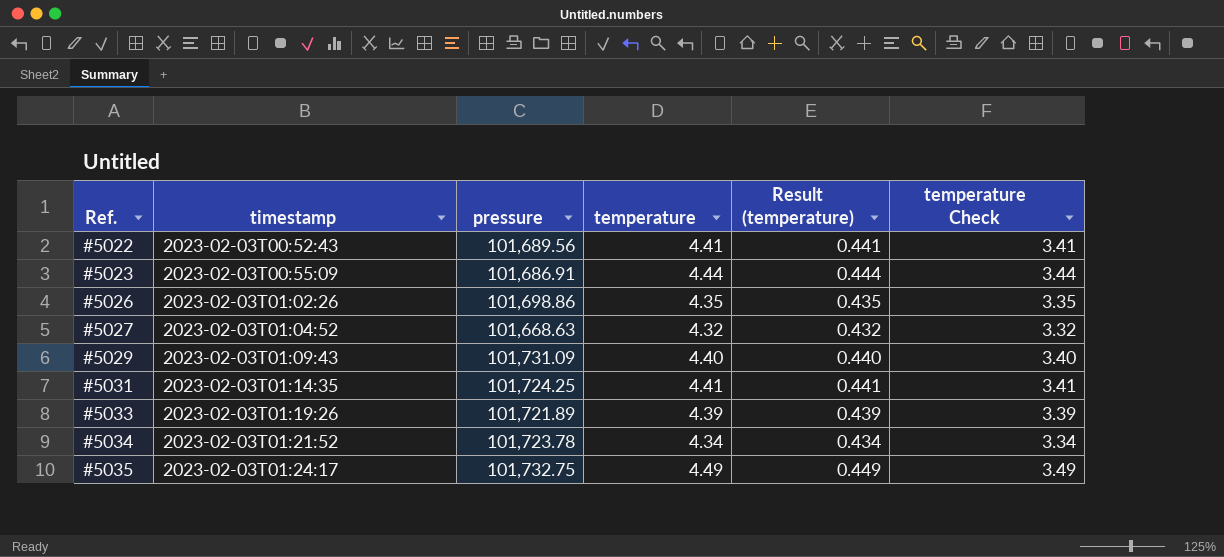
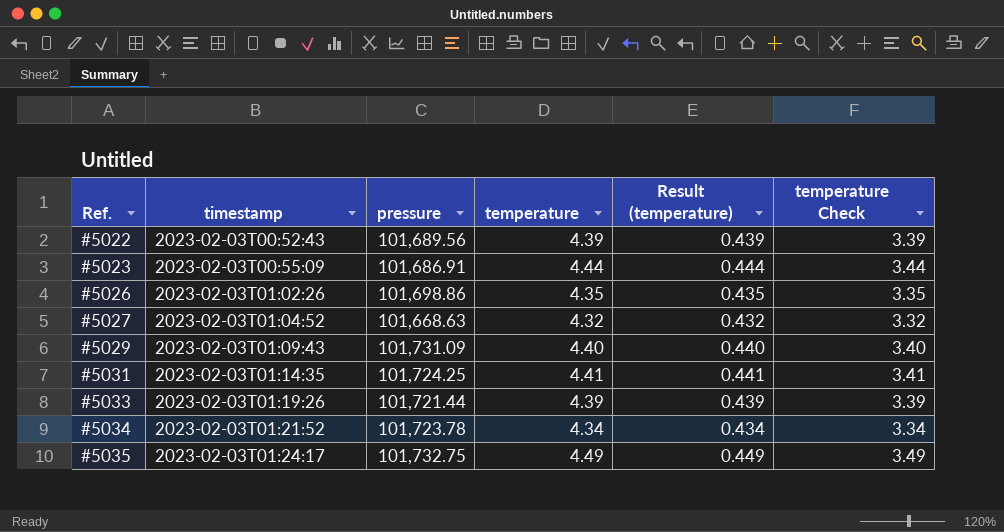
#5022 | temperature: 4.41 -> 4.39
#5022 | Result (temperature): 0.441 -> 0.439
#5022 | temperature Check: 3.41 -> 3.39
#5033 | pressure: 101,721.89 -> 101,721.44

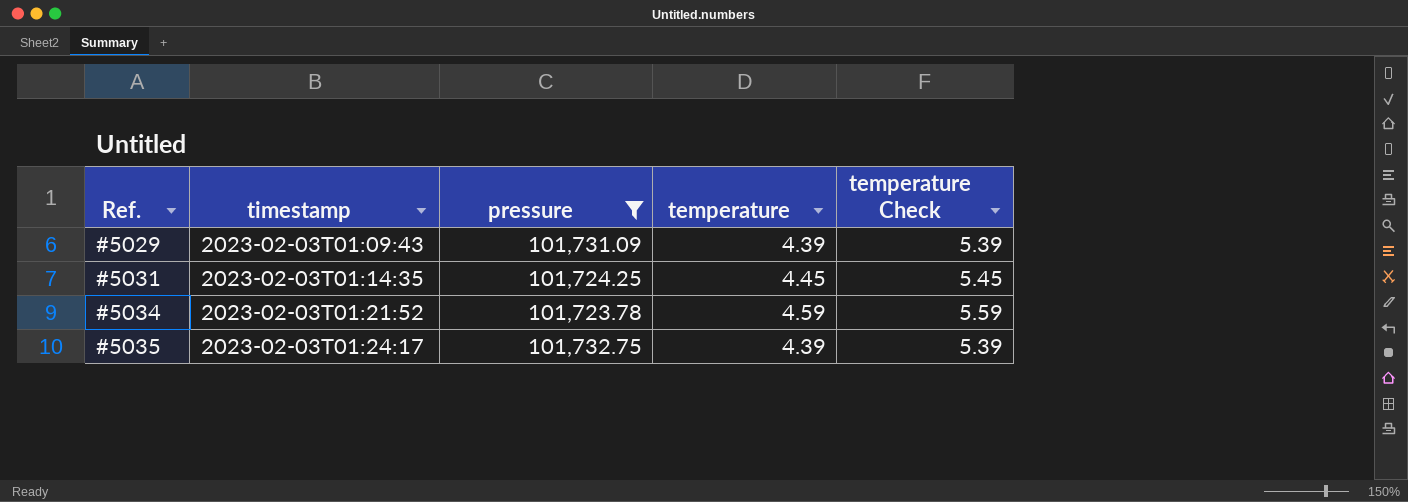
filter: none -> pressure >= 101,723.78
column Result (temperature) | formula: [temperature] * 0.1 -> none
column temperature Check | formula: [temperature] - 1 -> [temperature] + 1
#5029 | temperature: 4.40 -> 4.39
#5031 | temperature: 4.41 -> 4.45
#5034 | temperature: 4.34 -> 4.59
#5035 | temperature: 4.49 -> 4.39

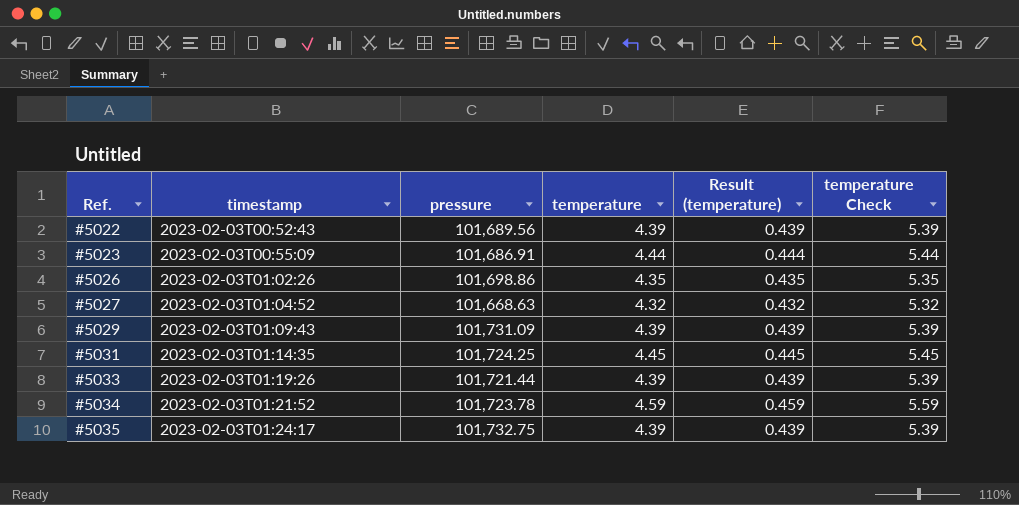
filter: pressure >= 101,723.78 -> none
column Result (temperature) | formula: none -> [temperature] * 0.1

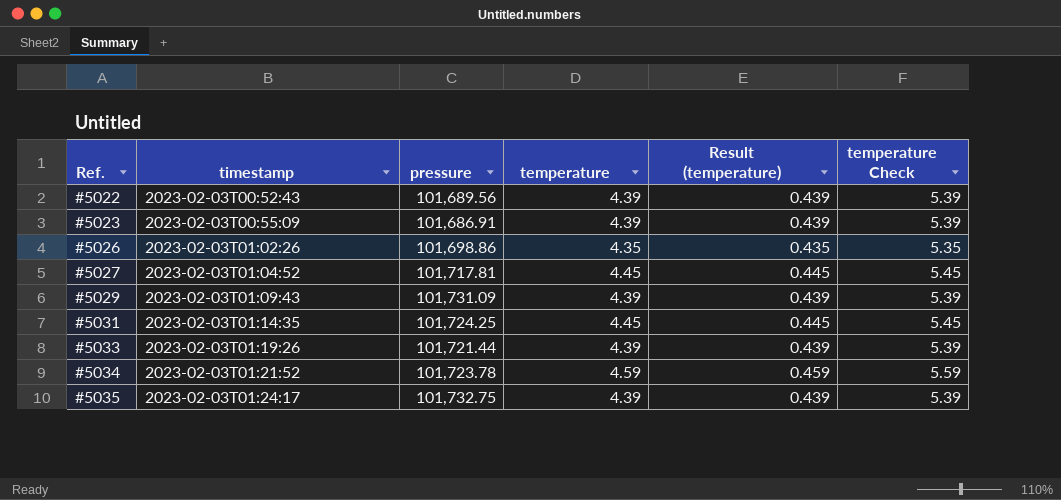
#5023 | temperature: 4.44 -> 4.39
#5023 | Result (temperature): 0.444 -> 0.439
#5023 | temperature Check: 5.44 -> 5.39
#5027 | pressure: 101,668.63 -> 101,717.81
#5027 | temperature: 4.32 -> 4.45
#5027 | Result (temperature): 0.432 -> 0.445
#5027 | temperature Check: 5.32 -> 5.45

